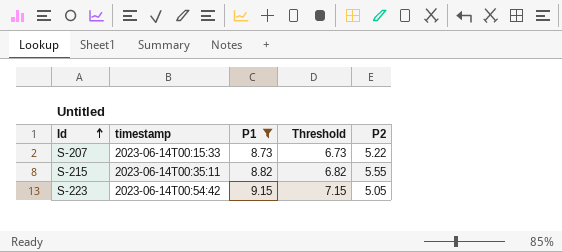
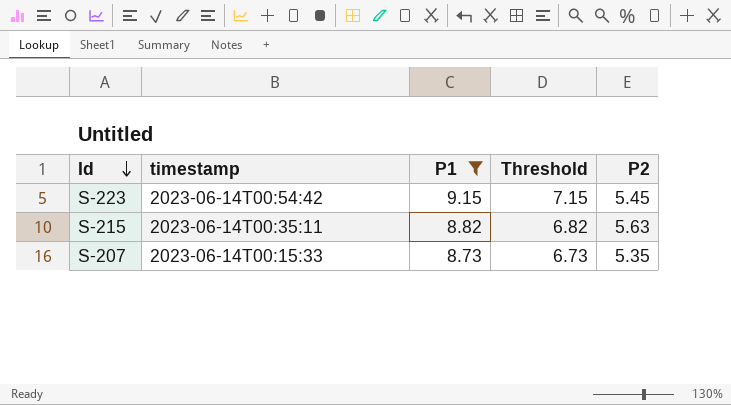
row order: Id ascending -> Id descending
S-223 | P2: 5.05 -> 5.45
S-215 | P2: 5.55 -> 5.63
S-207 | P2: 5.22 -> 5.35

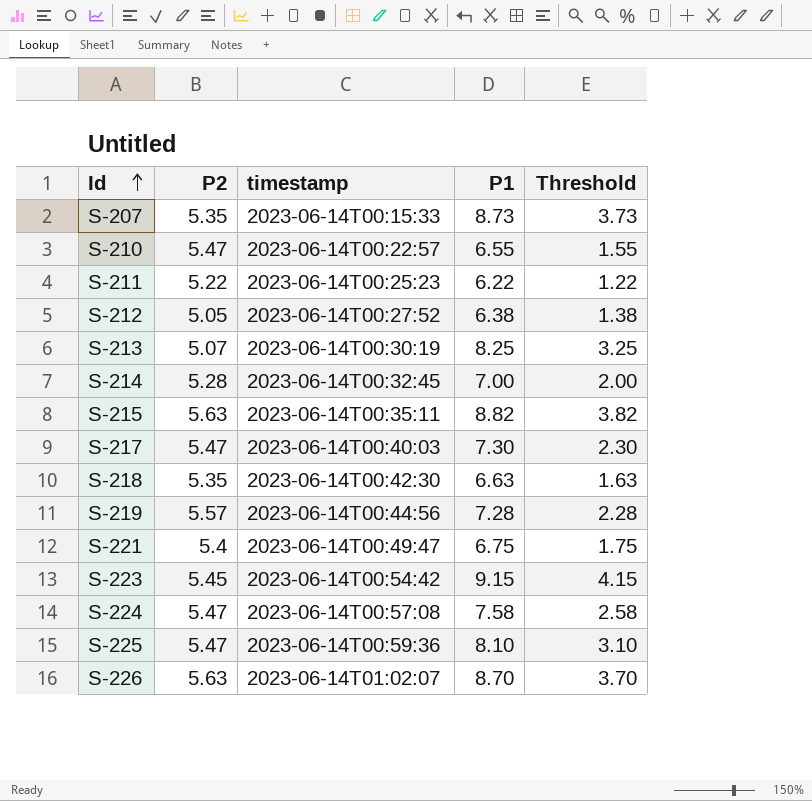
filter: P1 >= 8.73 -> none
row order: Id descending -> Id ascending
column P2 | position: 5 -> 2
column Threshold | formula: [P1] - 2 -> [P1] - 5

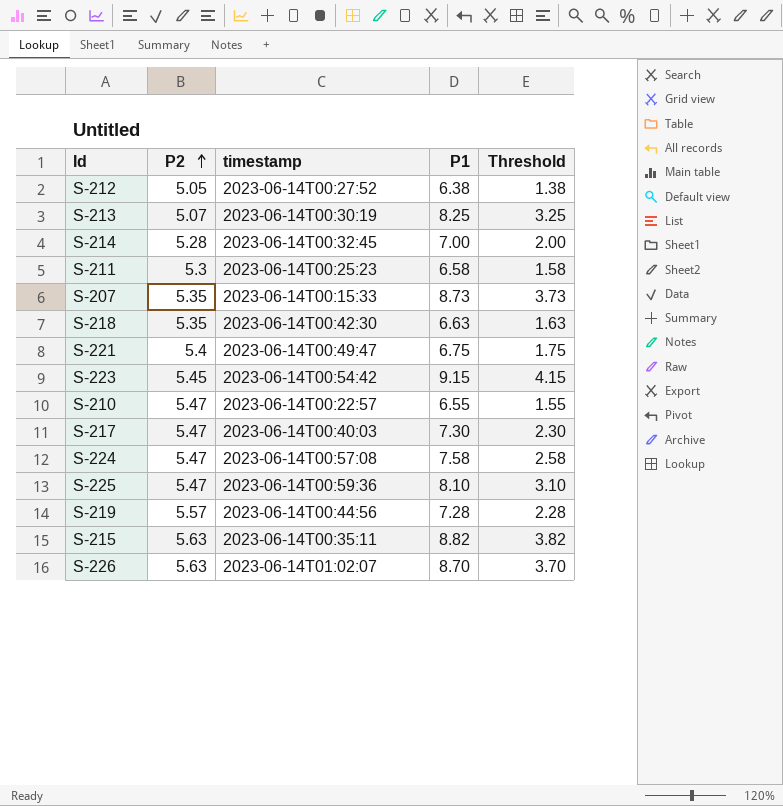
row order: Id ascending -> P2 ascending
S-211 | P2: 5.22 -> 5.3
S-211 | P1: 6.22 -> 6.58
S-211 | Threshold: 1.22 -> 1.58

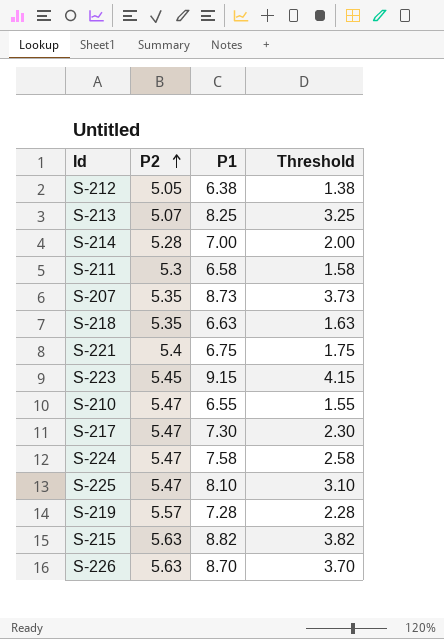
column timestamp | position: 3 -> none

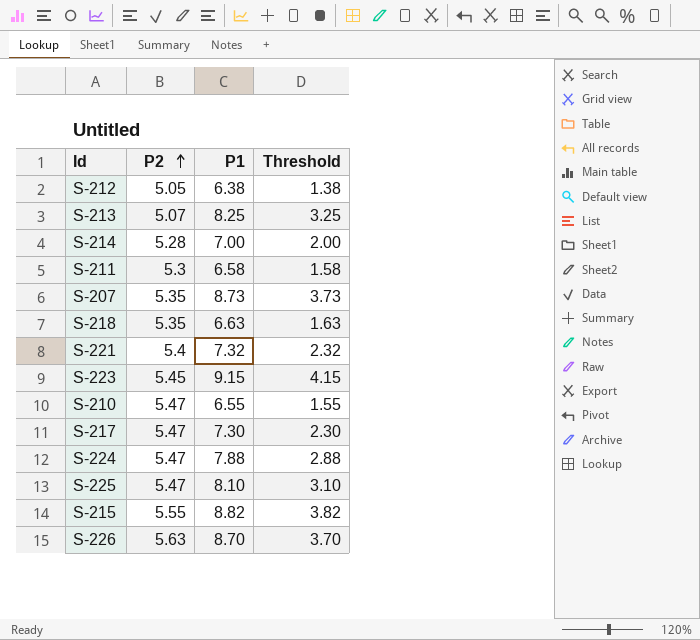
row S-219: 5.57 | 7.28 | 2.28 -> none
S-221 | P1: 6.75 -> 7.32
S-221 | Threshold: 1.75 -> 2.32
S-224 | P1: 7.58 -> 7.88
S-224 | Threshold: 2.58 -> 2.88
S-215 | P2: 5.63 -> 5.55

